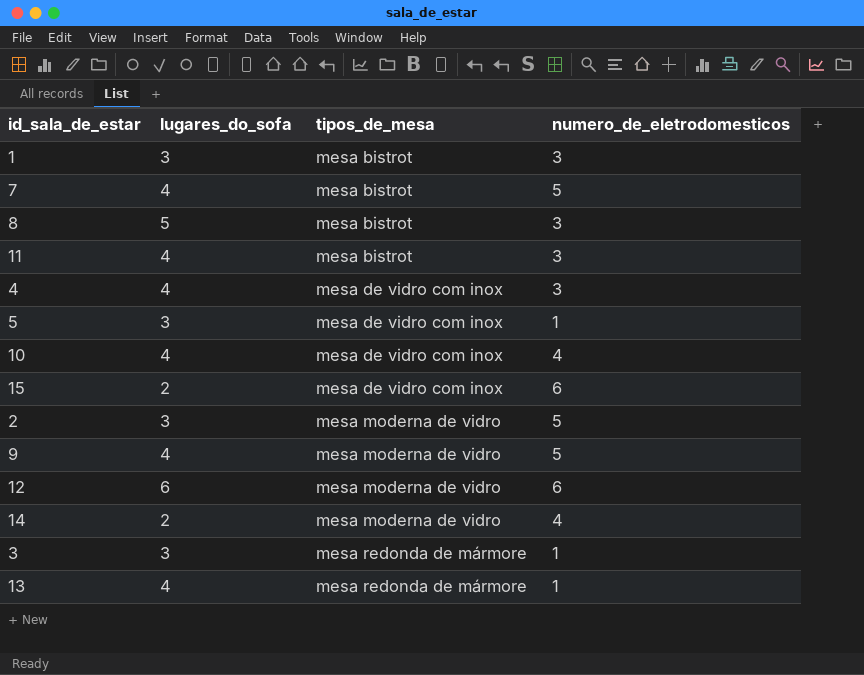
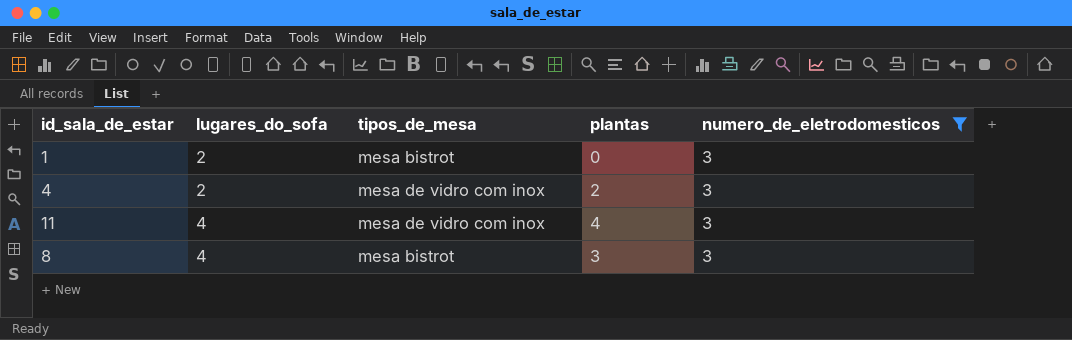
filter: none -> numero_de_eletrodomesticos = 3
row order: tipos_de_mesa ascending -> lugares_do_sofa ascending
column plantas | position: none -> 4
1 | lugares_do_sofa: 3 -> 2
4 | lugares_do_sofa: 4 -> 2
11 | tipos_de_mesa: mesa bistrot -> mesa de vidro com inox
8 | lugares_do_sofa: 5 -> 4

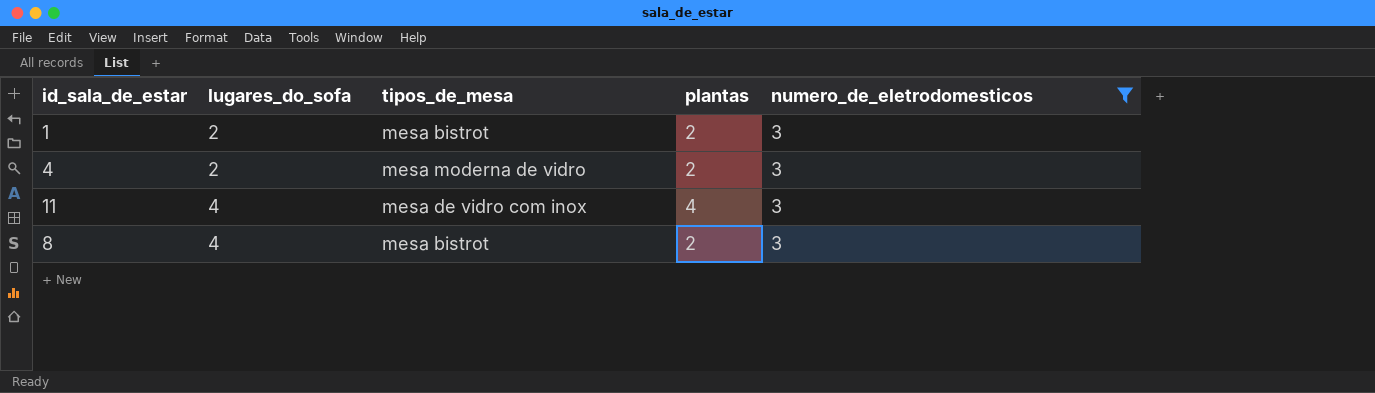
1 | plantas: 0 -> 2
4 | tipos_de_mesa: mesa de vidro com inox -> mesa moderna de vidro
8 | plantas: 3 -> 2

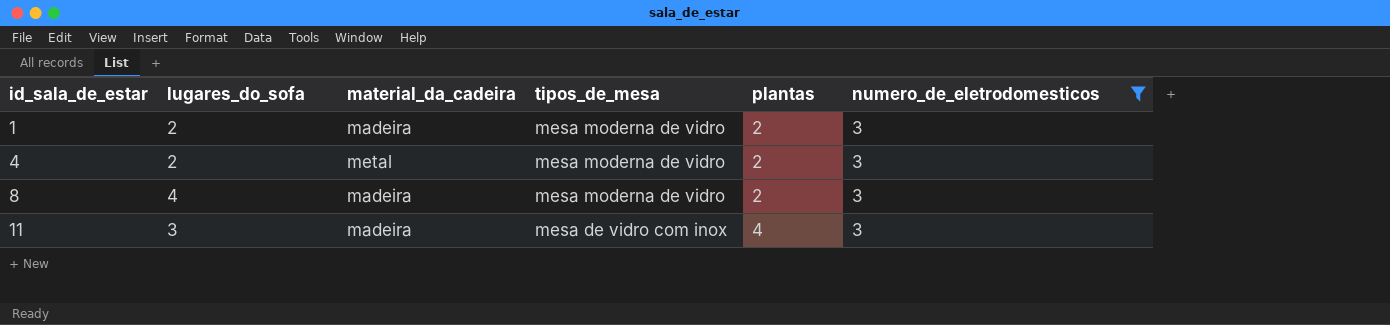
row order: lugares_do_sofa ascending -> id_sala_de_estar ascending
column material_da_cadeira | position: none -> 3
1 | tipos_de_mesa: mesa bistrot -> mesa moderna de vidro
8 | tipos_de_mesa: mesa bistrot -> mesa moderna de vidro
11 | lugares_do_sofa: 4 -> 3

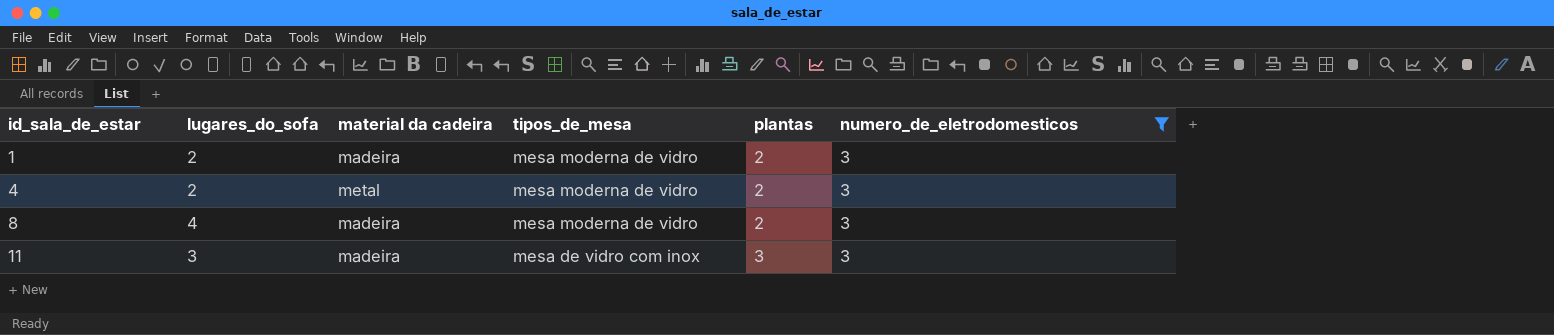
column name: material_da_cadeira -> material da cadeira
11 | plantas: 4 -> 3

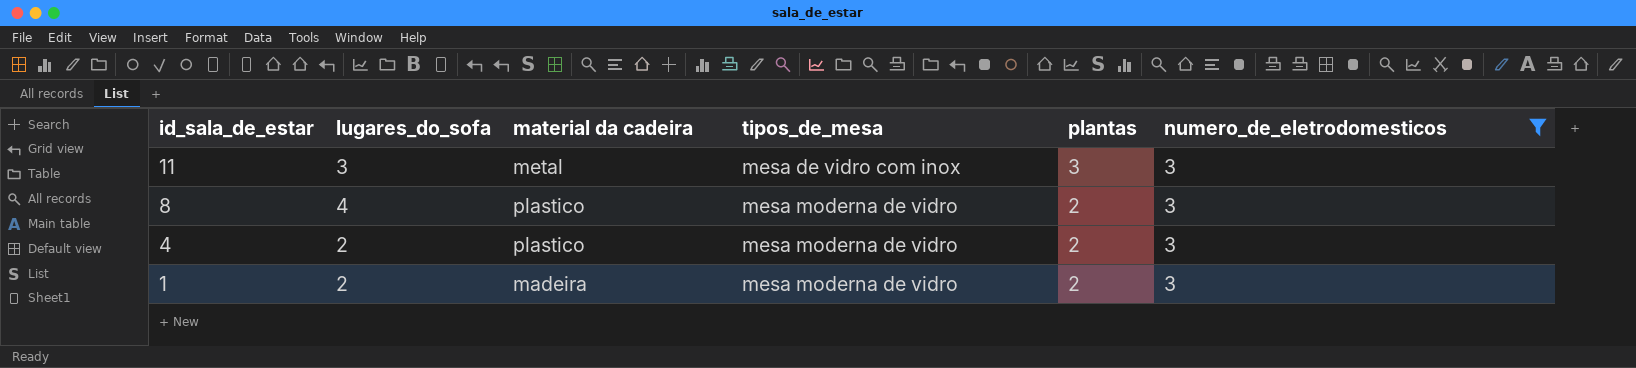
row order: id_sala_de_estar ascending -> id_sala_de_estar descending
11 | material da cadeira: madeira -> metal
8 | material da cadeira: madeira -> plastico
4 | material da cadeira: metal -> plastico

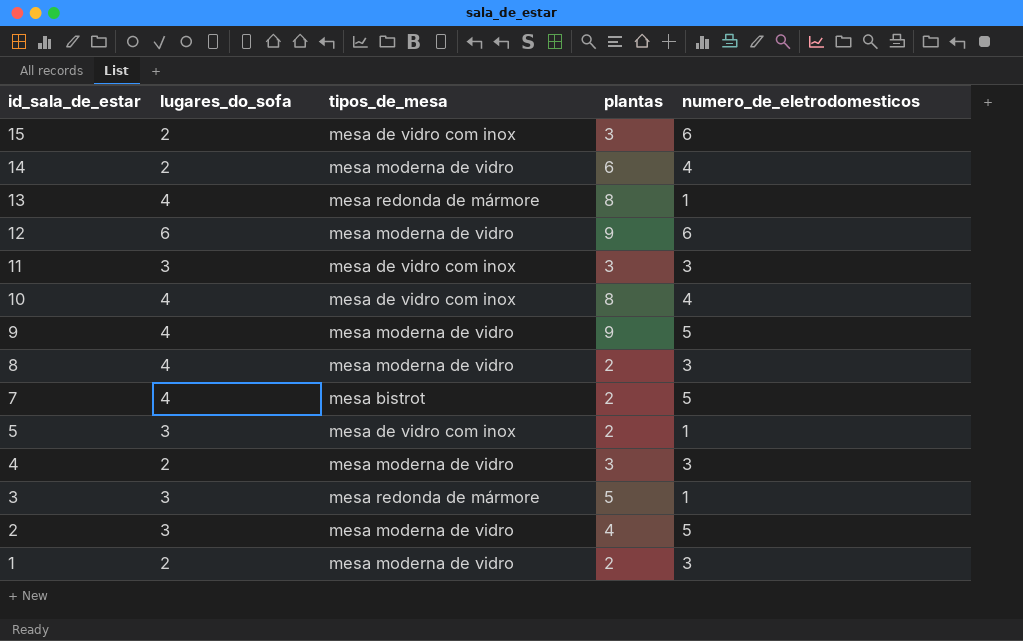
filter: numero_de_eletrodomesticos = 3 -> none
column material da cadeira | position: 3 -> none
4 | plantas: 2 -> 3

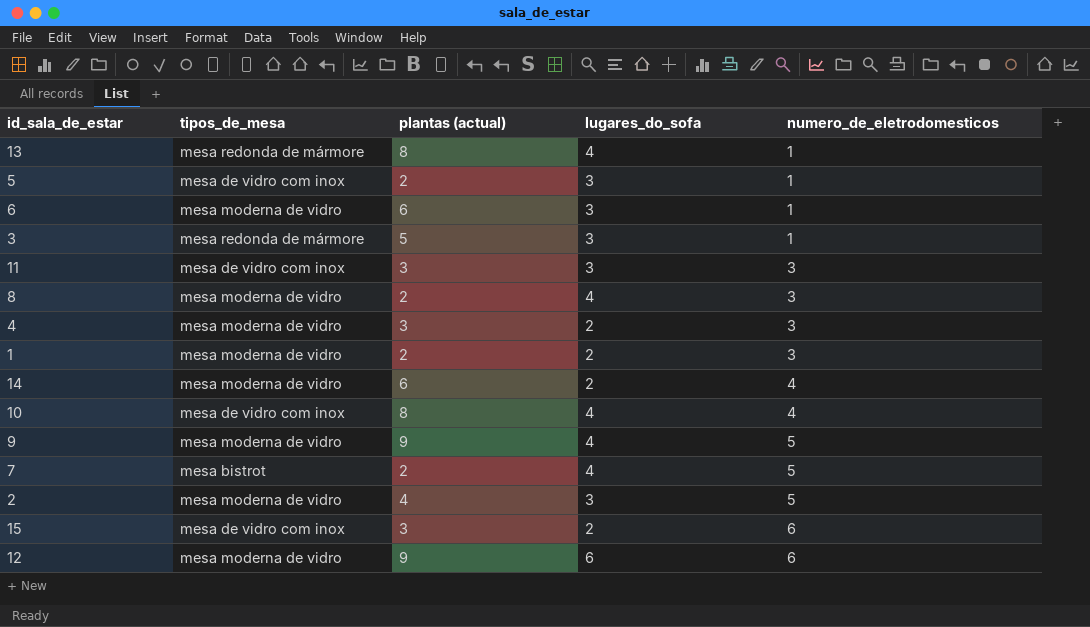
row order: id_sala_de_estar descending -> numero_de_eletrodomesticos ascending
column name: plantas -> plantas (actual)
column lugares_do_sofa | position: 2 -> 4
row 6: none -> mesa moderna de vidro | 6 | 3 | 1

